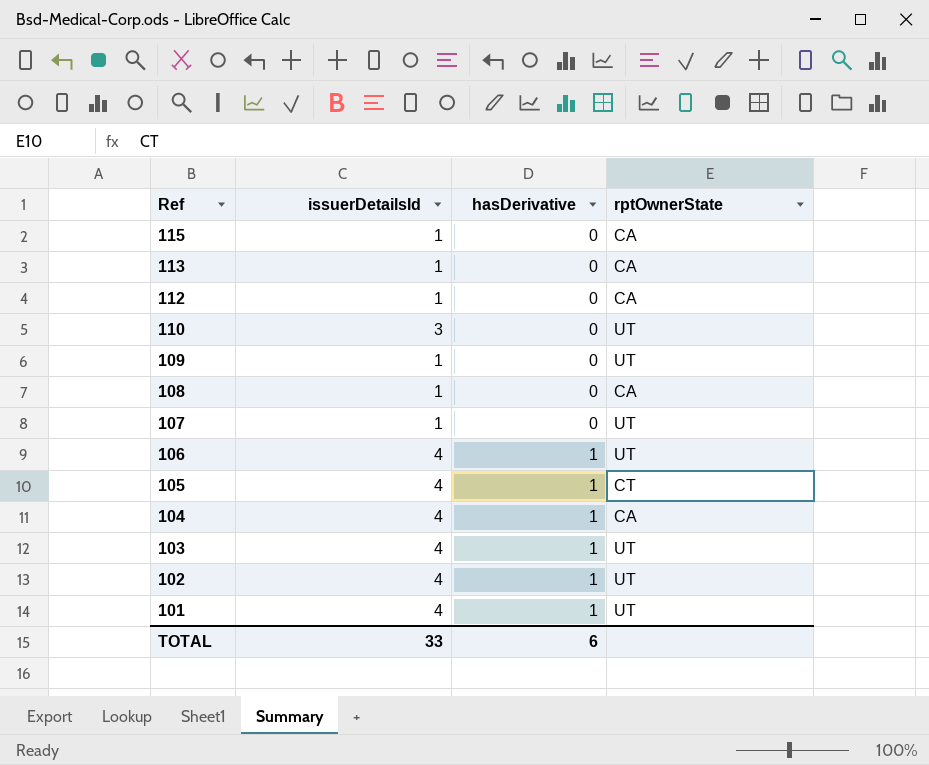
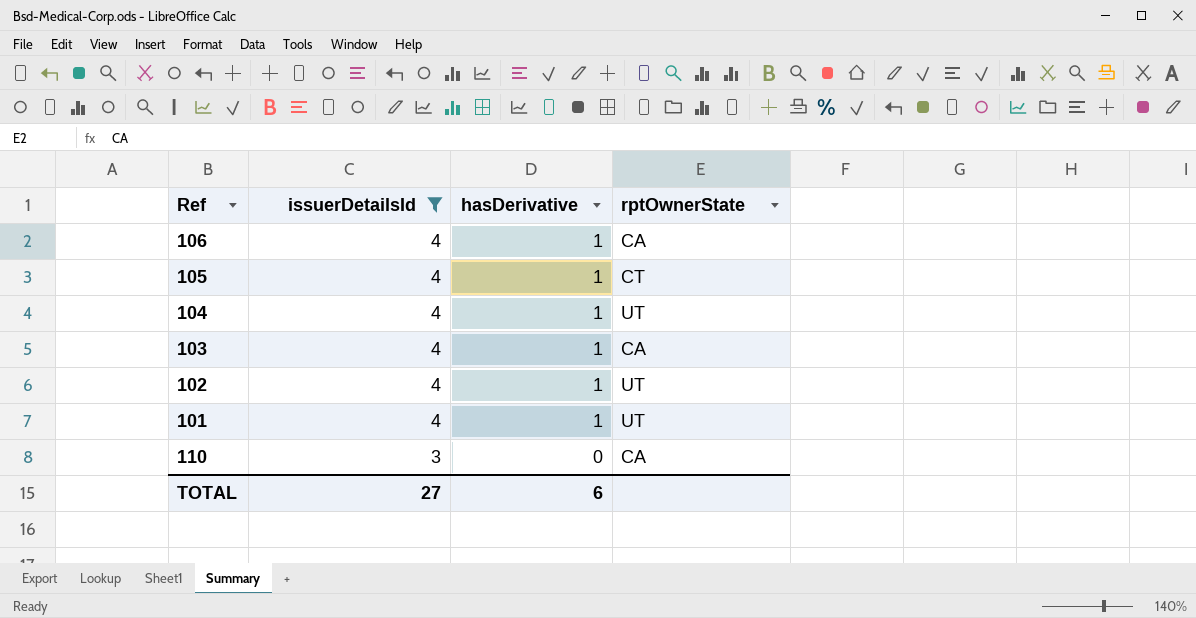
filter: none -> issuerDetailsId != 1
row order: Ref descending -> issuerDetailsId descending
106 | rptOwnerState: UT -> CA
104 | rptOwnerState: CA -> UT
103 | rptOwnerState: UT -> CA
110 | rptOwnerState: UT -> CA
TOTAL | issuerDetailsId: 33 -> 27

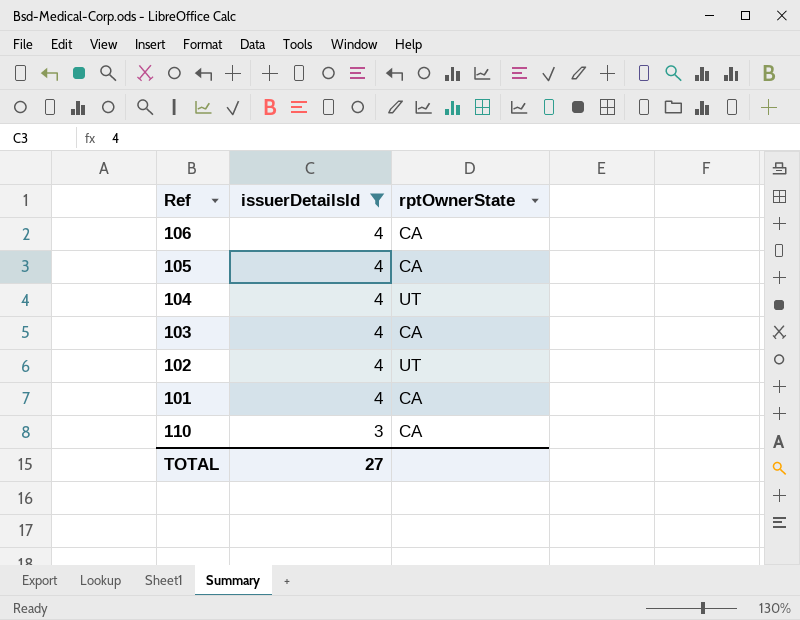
column hasDerivative | position: 3 -> none
105 | rptOwnerState: CT -> CA
101 | rptOwnerState: UT -> CA

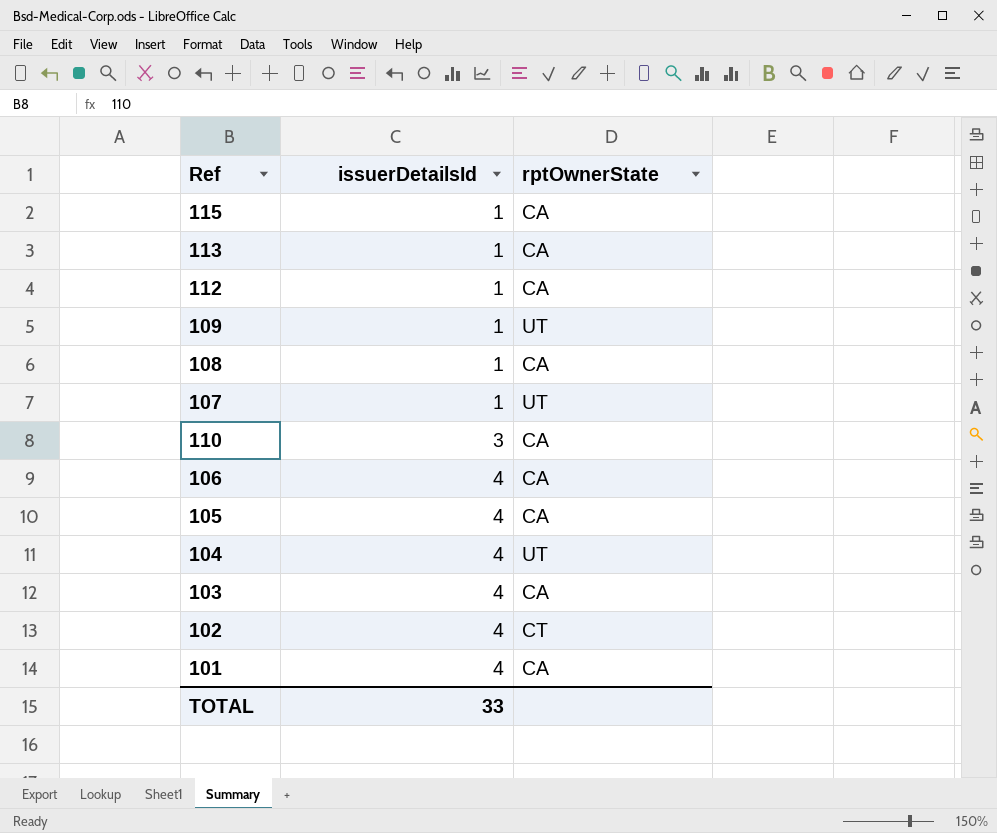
filter: issuerDetailsId != 1 -> none
row order: issuerDetailsId descending -> issuerDetailsId ascending
102 | rptOwnerState: UT -> CT
TOTAL | issuerDetailsId: 27 -> 33

